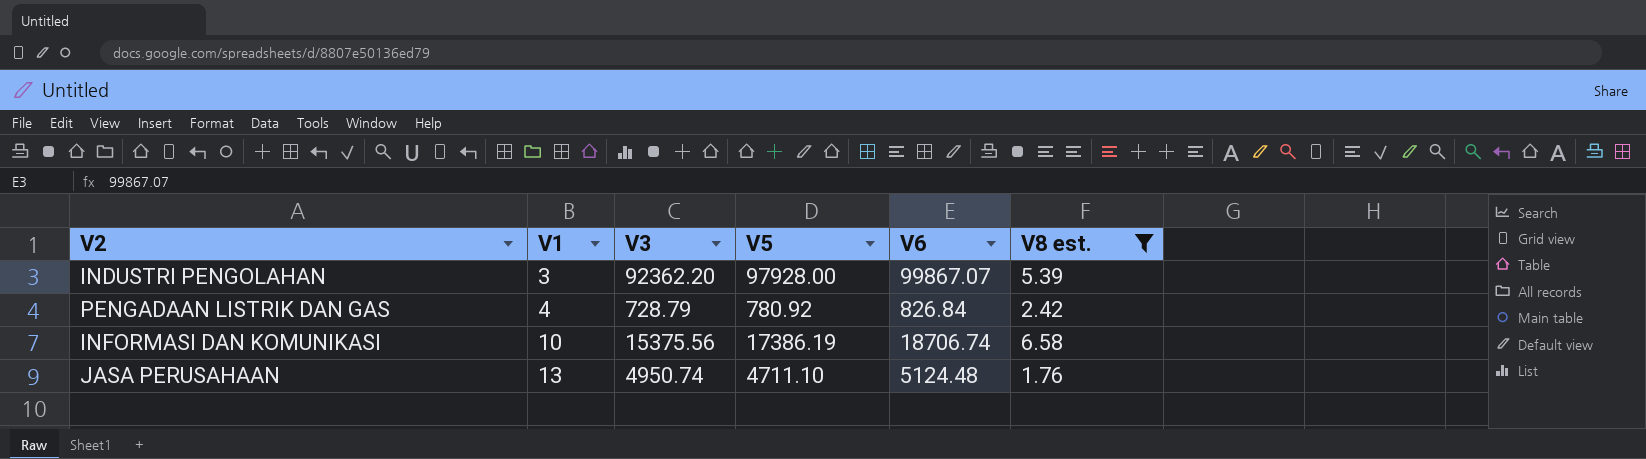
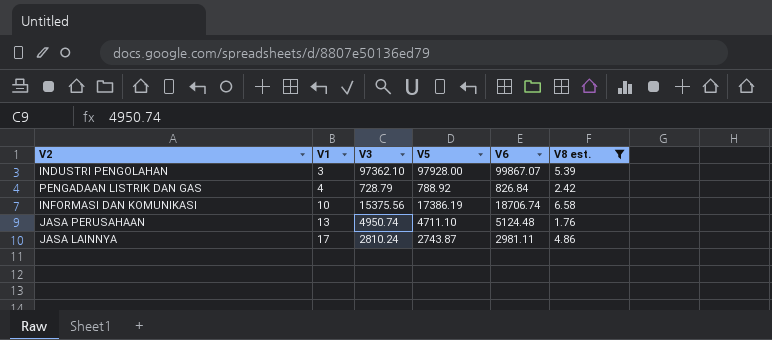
INDUSTRI PENGOLAHAN | V3: 92362.20 -> 97362.10
PENGADAAN LISTRIK DAN GAS | V5: 780.92 -> 788.92
row JASA LAINNYA: none -> 17 | 2810.24 | 2743.87 | 2981.11 | 4.86

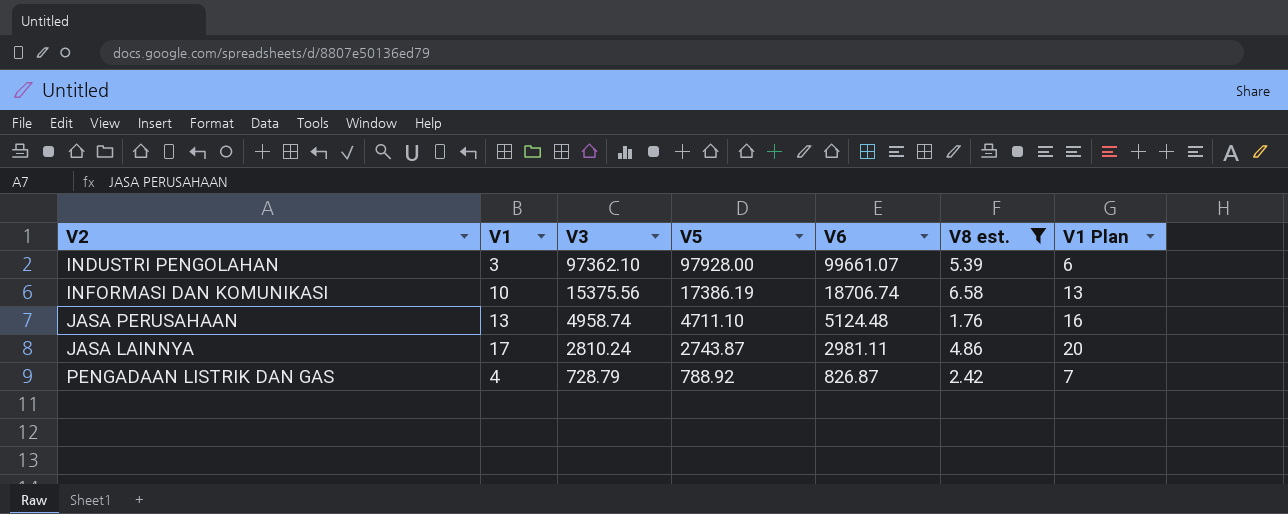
row order: V1 ascending -> V3 descending
column V1 Plan | formula: none -> [V1] + 3
INDUSTRI PENGOLAHAN | V6: 99867.07 -> 99661.07
JASA PERUSAHAAN | V3: 4950.74 -> 4958.74
PENGADAAN LISTRIK DAN GAS | V6: 826.84 -> 826.87

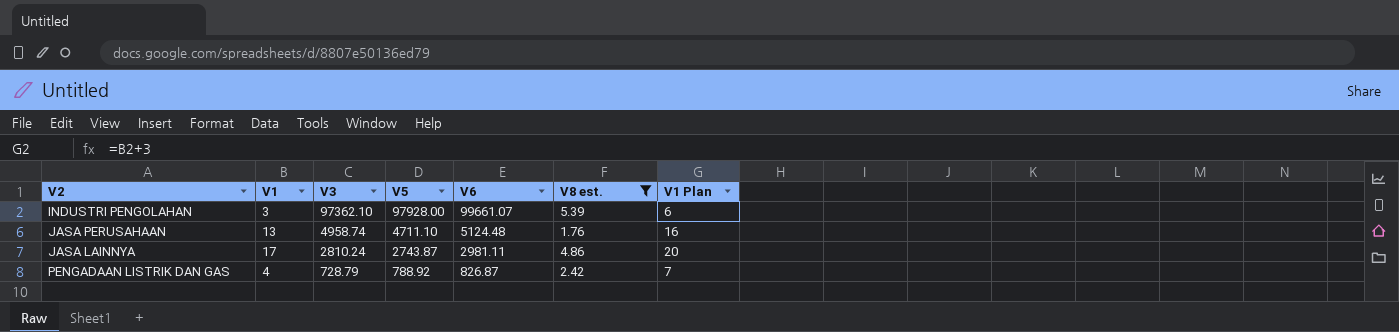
row INFORMASI DAN KOMUNIKASI: 10 | 15375.56 | 17386.19 | 18706.74 | 6.58 | 13 -> none

